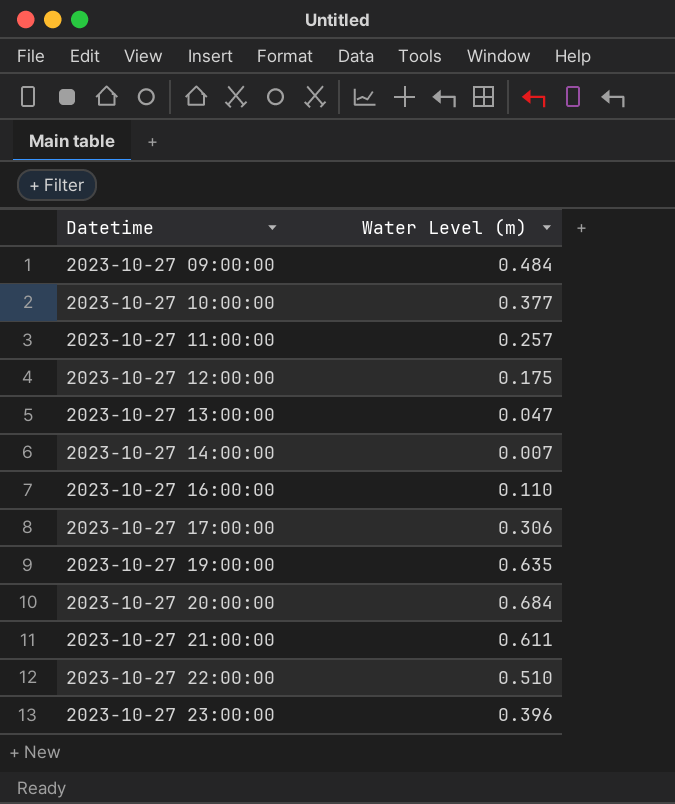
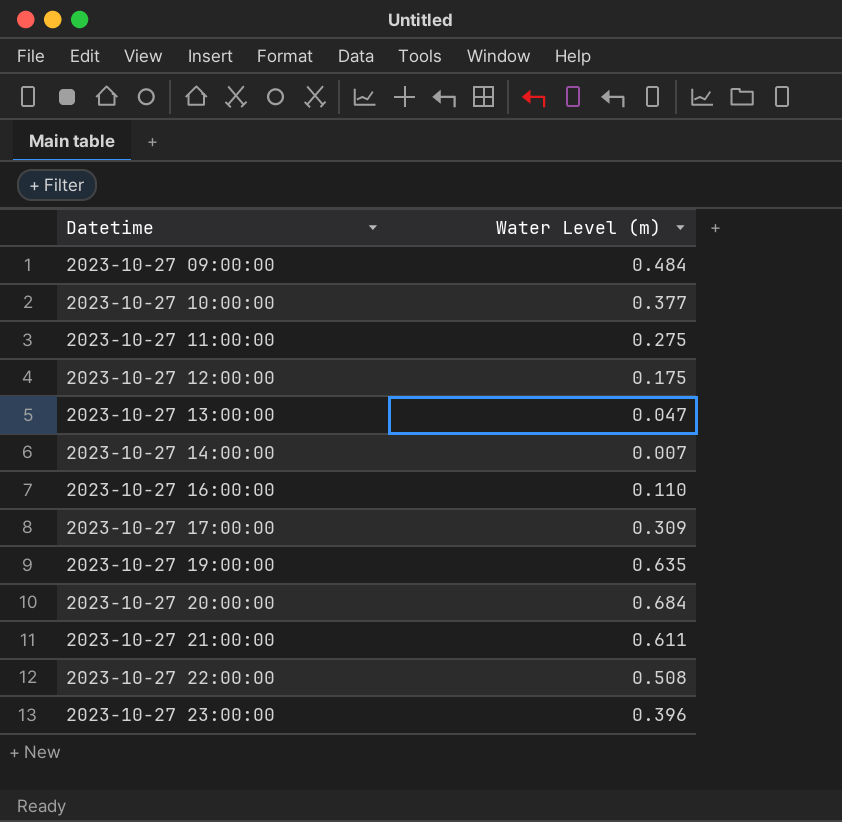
2023-10-27 11:00:00 | Water Level (m): 0.257 -> 0.275
2023-10-27 17:00:00 | Water Level (m): 0.306 -> 0.309
2023-10-27 22:00:00 | Water Level (m): 0.510 -> 0.508

